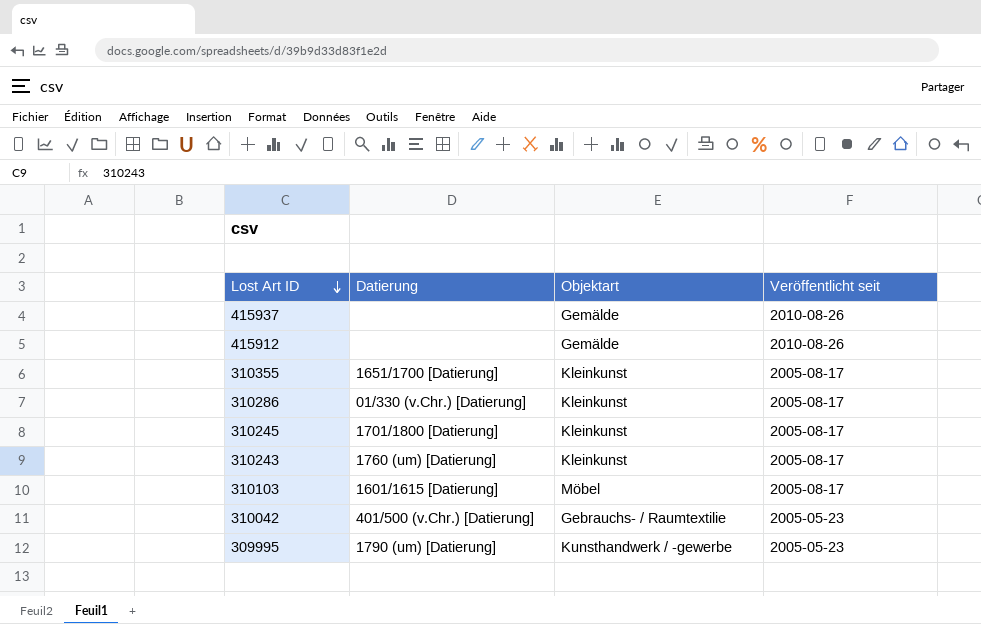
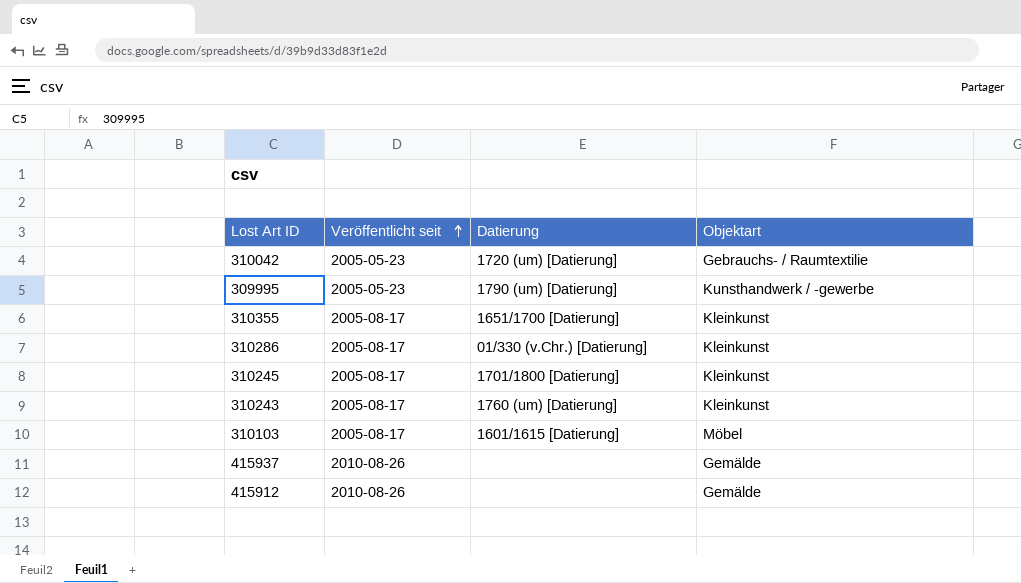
row order: Lost Art ID descending -> Veröffentlicht seit ascending
column Veröffentlicht seit | position: 4 -> 2
310042 | Datierung: 401/500 (v.Chr.) [Datierung] -> 1720 (um) [Datierung]

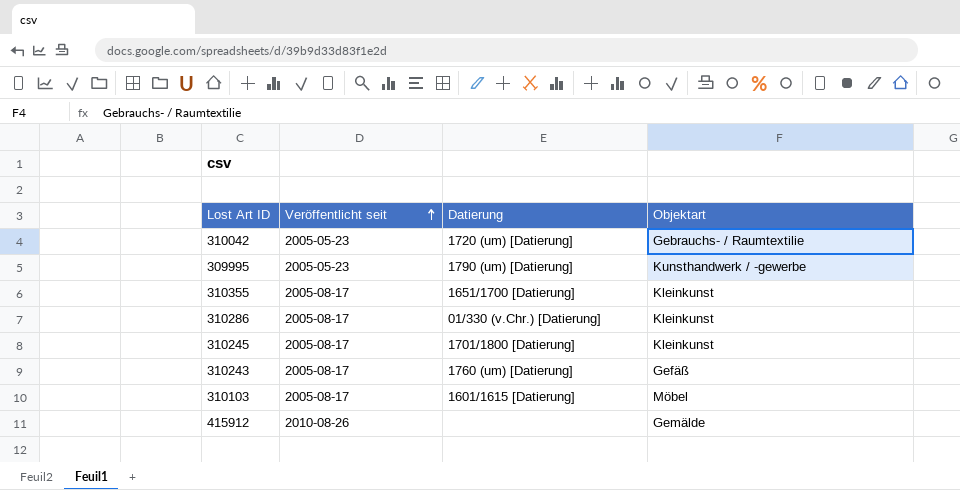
row 415937: 2010-08-26 | none | Gemälde -> none
310243 | Objektart: Kleinkunst -> Gefäß

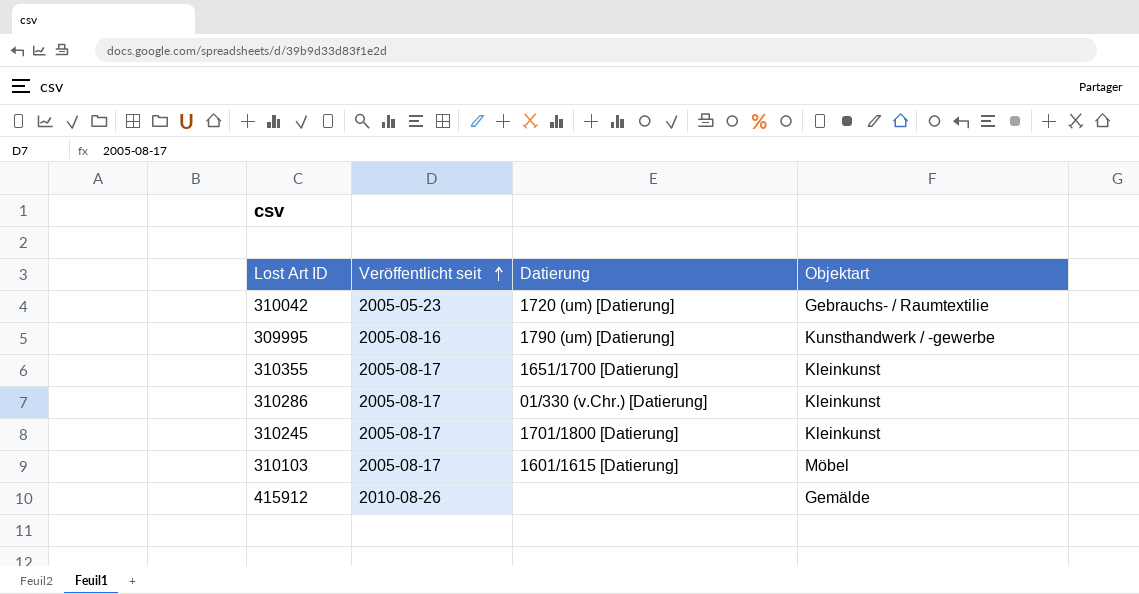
row 310243: 2005-08-17 | 1760 (um) [Datierung] | Gefäß -> none
309995 | Veröffentlicht seit: 2005-05-23 -> 2005-08-16

